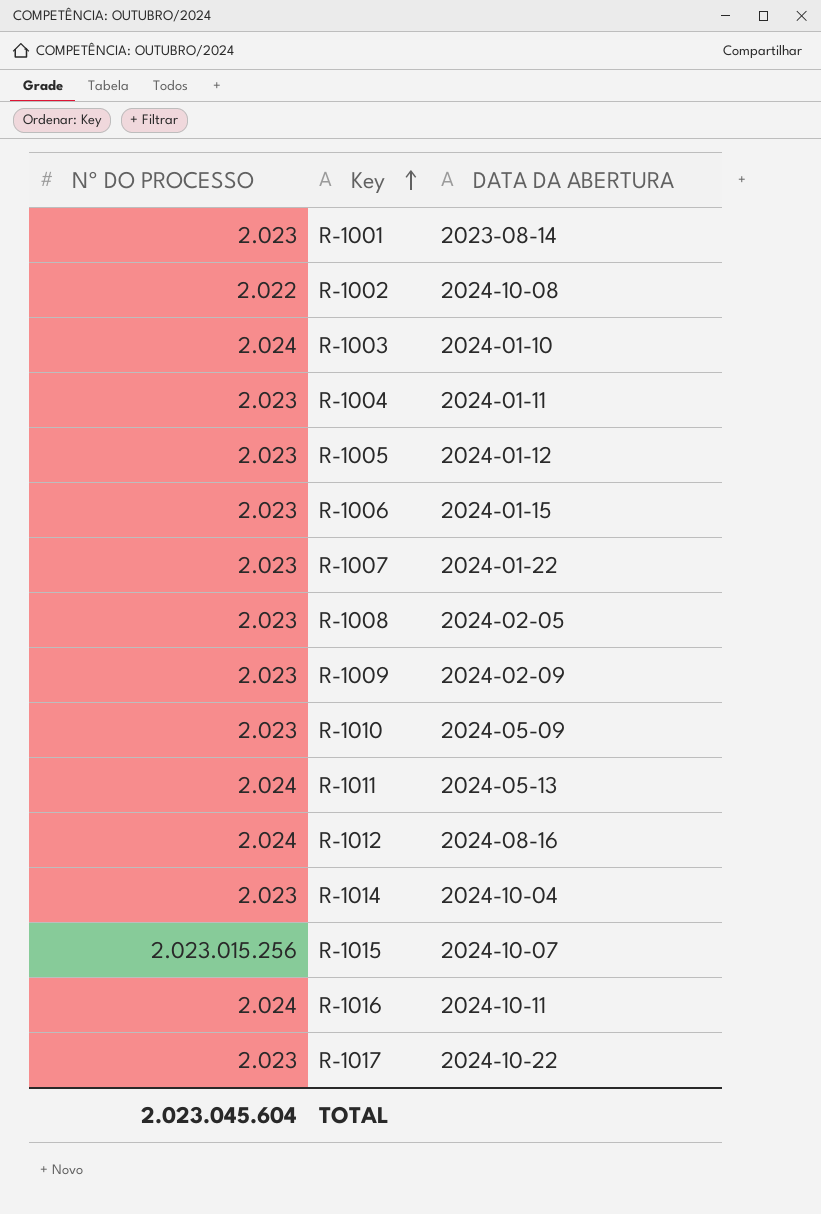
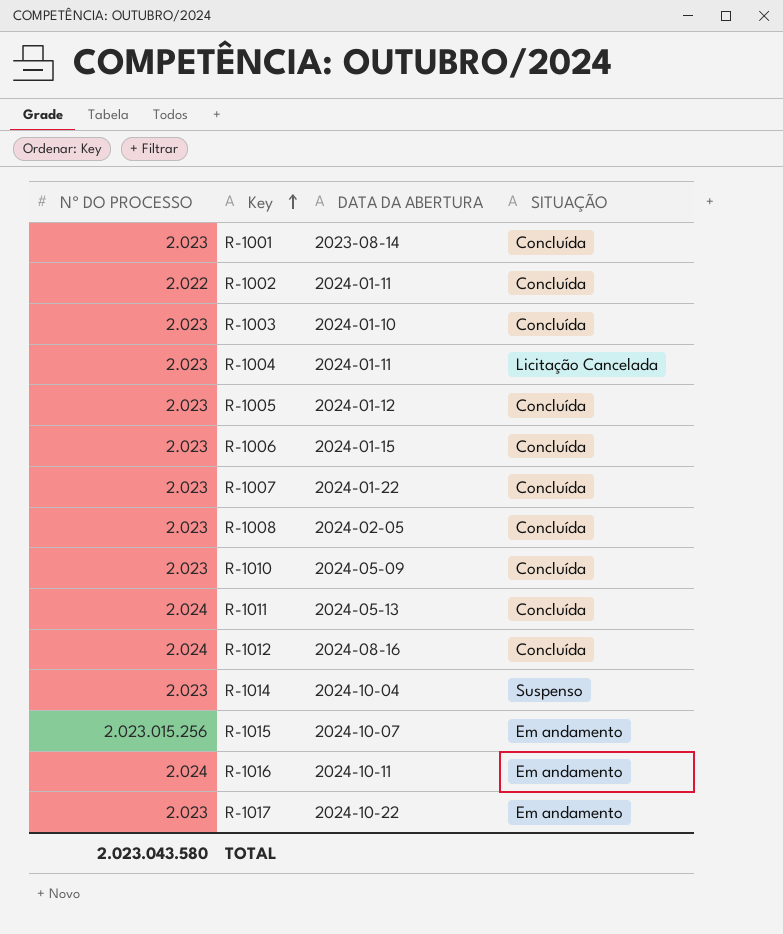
column SITUAÇÃO | position: none -> 4
row R-1009: 2.023 | 2024-02-09 -> none
R-1002 | DATA DA ABERTURA: 2024-10-08 -> 2024-01-11
R-1003 | Nº DO PROCESSO: 2.024 -> 2.023
TOTAL | Nº DO PROCESSO: 2.023.045.604 -> 2.023.043.580

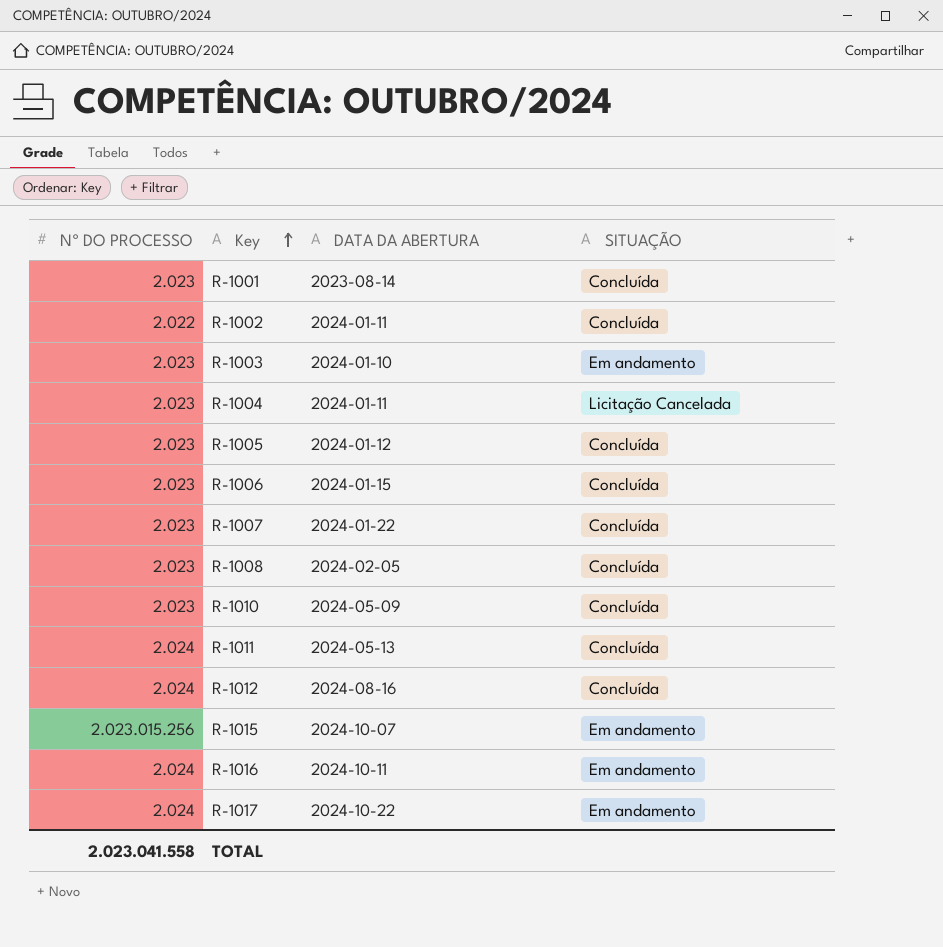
row R-1014: 2.023 | 2024-10-04 | Suspenso -> none
R-1003 | SITUAÇÃO: Concluída -> Em andamento
R-1017 | Nº DO PROCESSO: 2.023 -> 2.024
TOTAL | Nº DO PROCESSO: 2.023.043.580 -> 2.023.041.558

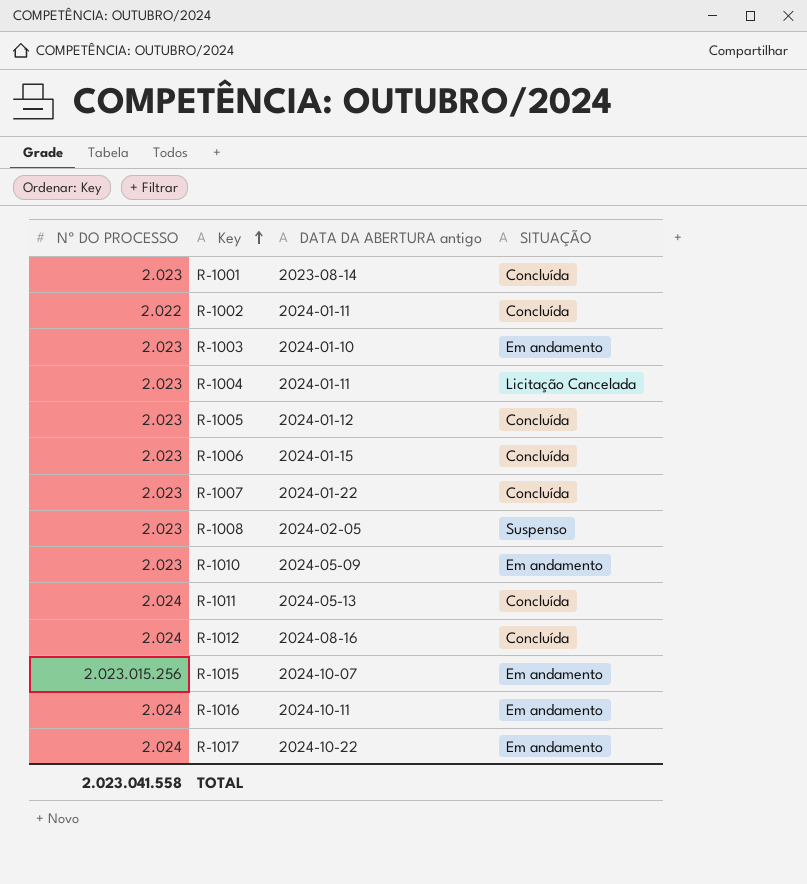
column name: DATA DA ABERTURA -> DATA DA ABERTURA antigo
R-1008 | SITUAÇÃO: Concluída -> Suspenso
R-1010 | SITUAÇÃO: Concluída -> Em andamento

